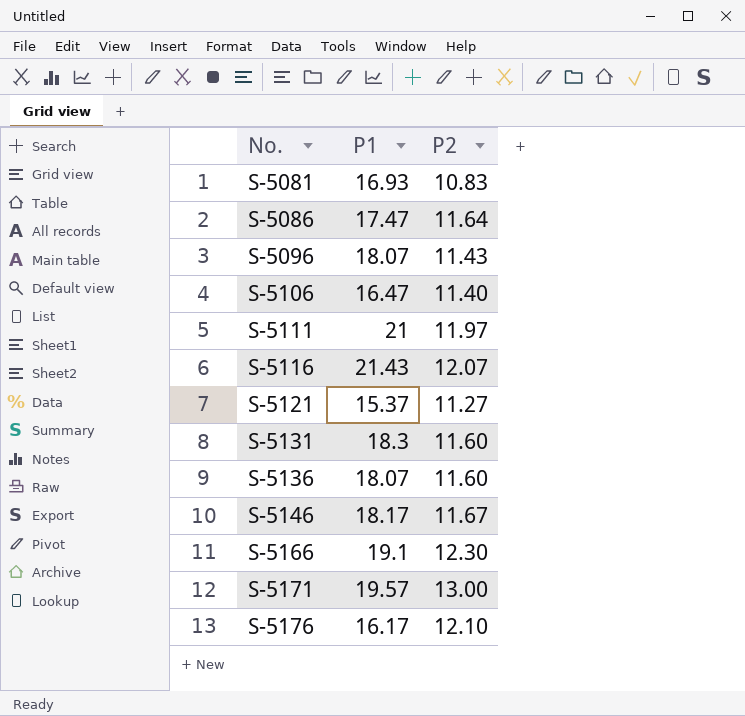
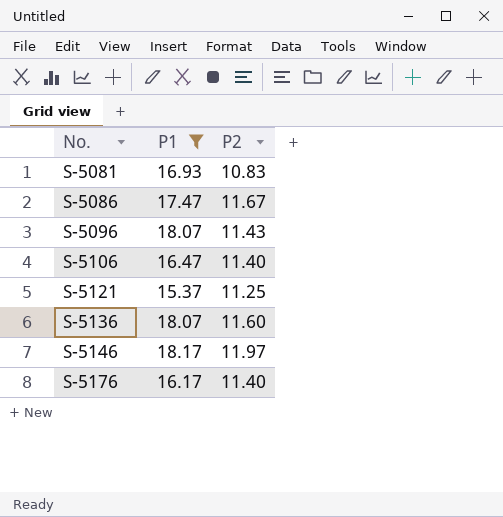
filter: none -> P1 <= 18.17
S-5086 | P2: 11.64 -> 11.67
S-5121 | P2: 11.27 -> 11.25
S-5146 | P2: 11.67 -> 11.97
S-5176 | P2: 12.10 -> 11.40

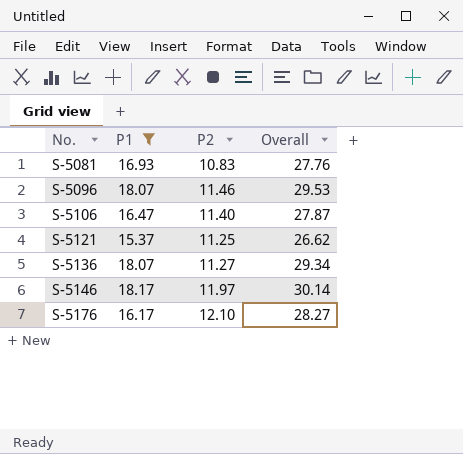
column Overall | formula: none -> [P1] + [P2]
row S-5086: 17.47 | 11.67 -> none
S-5096 | P2: 11.43 -> 11.46
S-5136 | P2: 11.60 -> 11.27
S-5176 | P2: 11.40 -> 12.10

